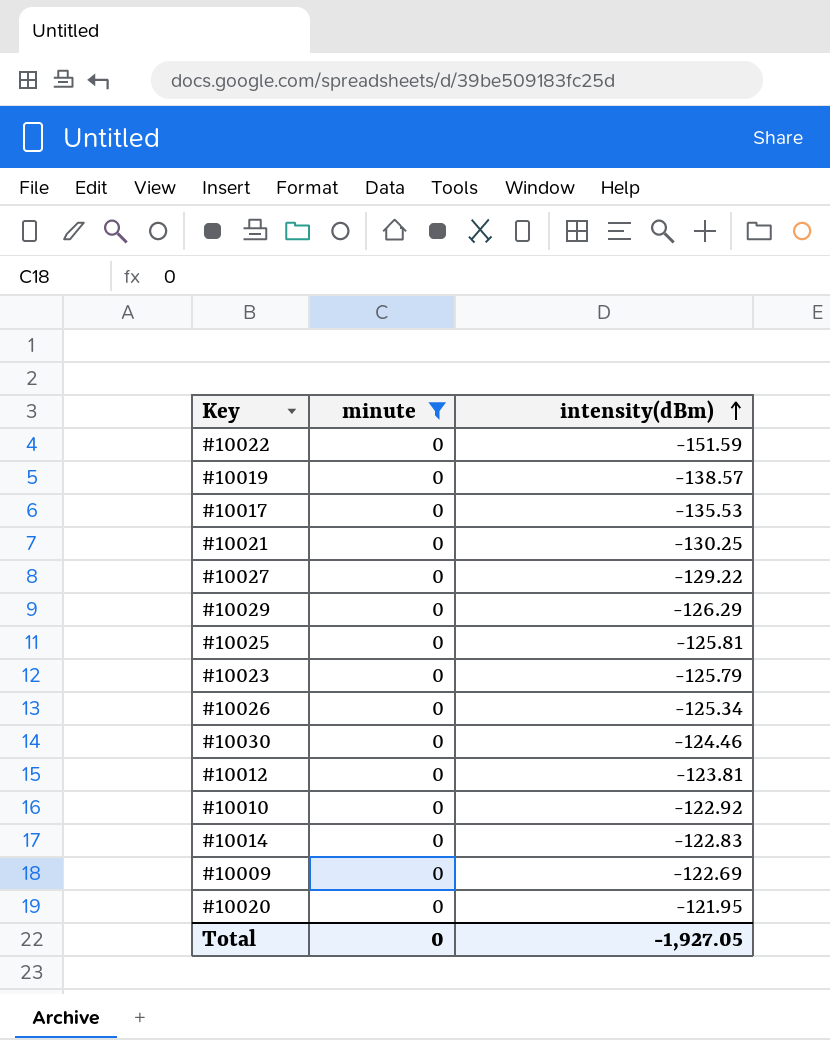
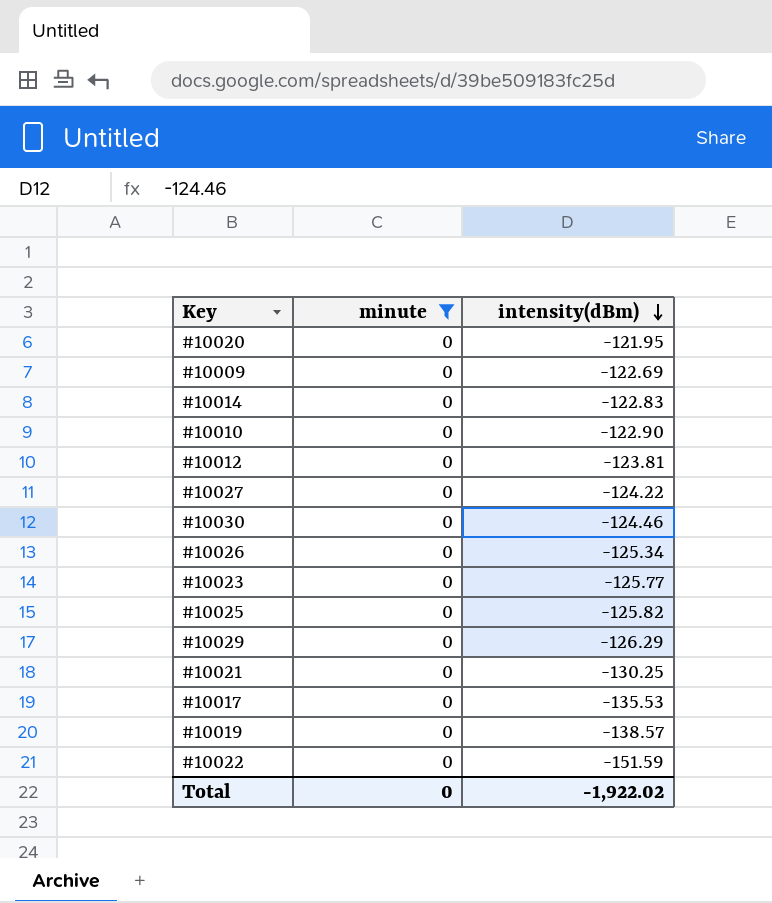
row order: intensity(dBm) ascending -> intensity(dBm) descending
#10010 | intensity(dBm): -122.92 -> -122.90
#10027 | intensity(dBm): -129.22 -> -124.22
#10023 | intensity(dBm): -125.79 -> -125.77
#10025 | intensity(dBm): -125.81 -> -125.82
Total | intensity(dBm): -1,927.05 -> -1,922.02

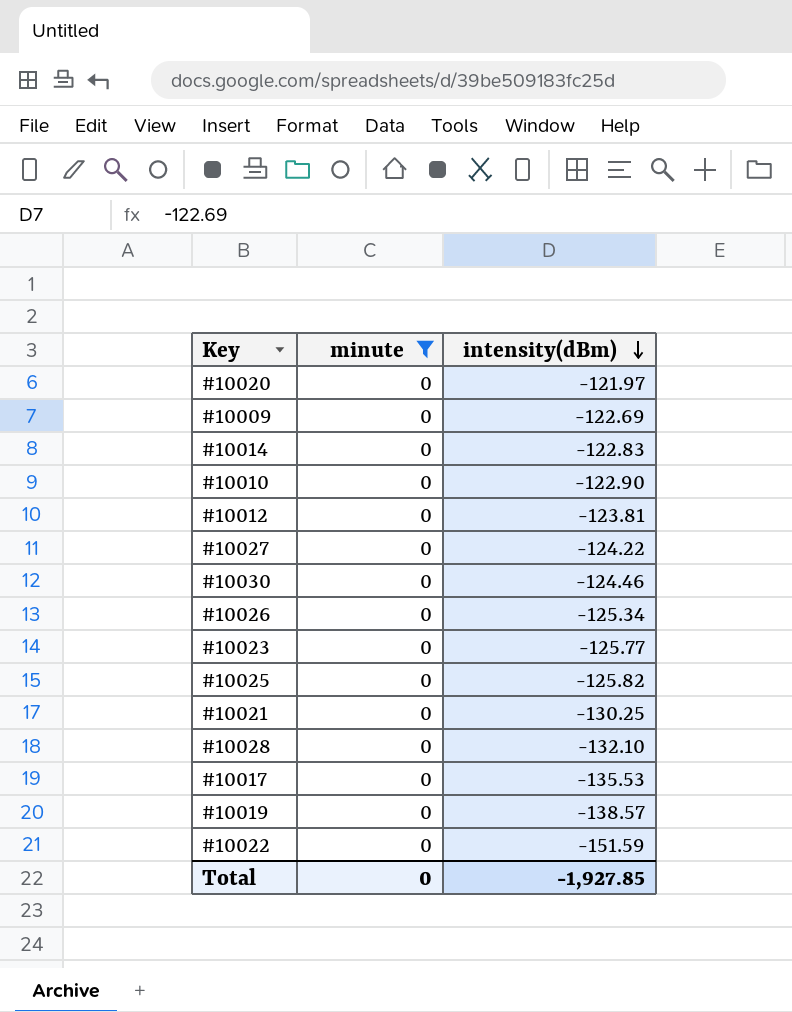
row #10029: 0 | -126.29 -> none
#10020 | intensity(dBm): -121.95 -> -121.97
row #10028: none -> 0 | -132.10
Total | intensity(dBm): -1,922.02 -> -1,927.85

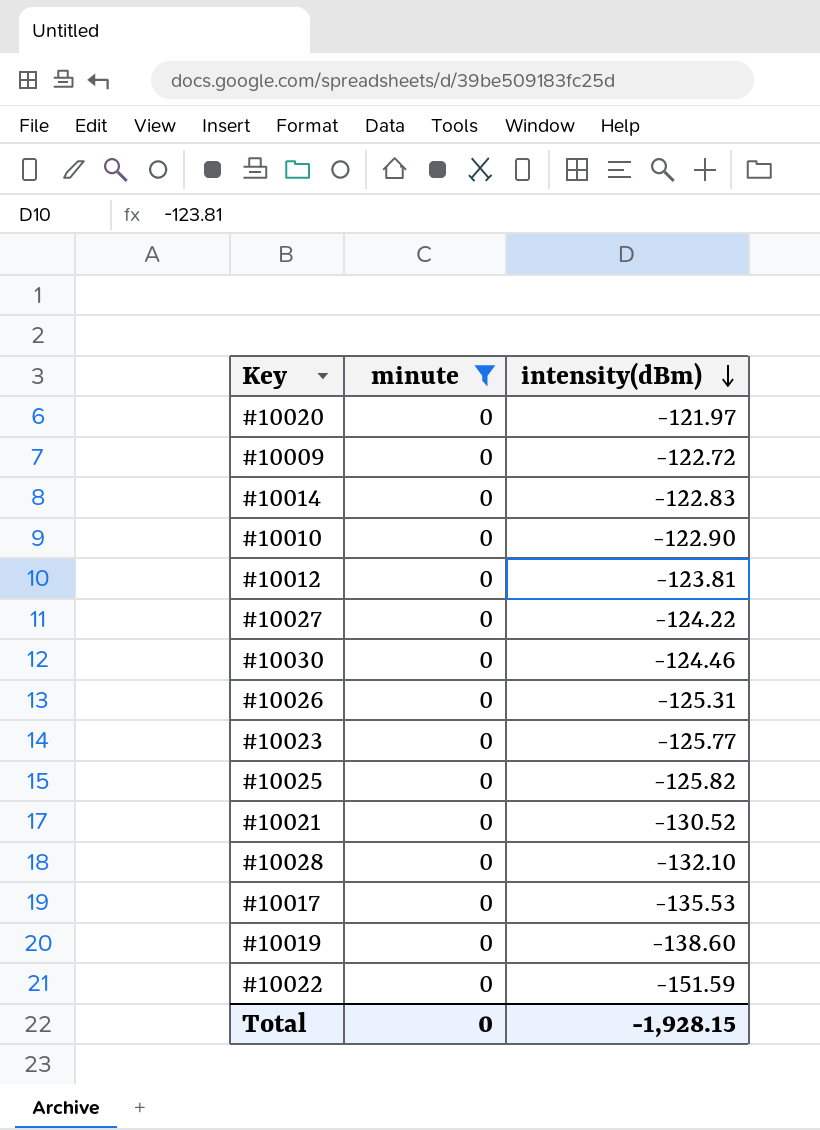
#10009 | intensity(dBm): -122.69 -> -122.72
#10026 | intensity(dBm): -125.34 -> -125.31
#10021 | intensity(dBm): -130.25 -> -130.52
#10019 | intensity(dBm): -138.57 -> -138.60
Total | intensity(dBm): -1,927.85 -> -1,928.15

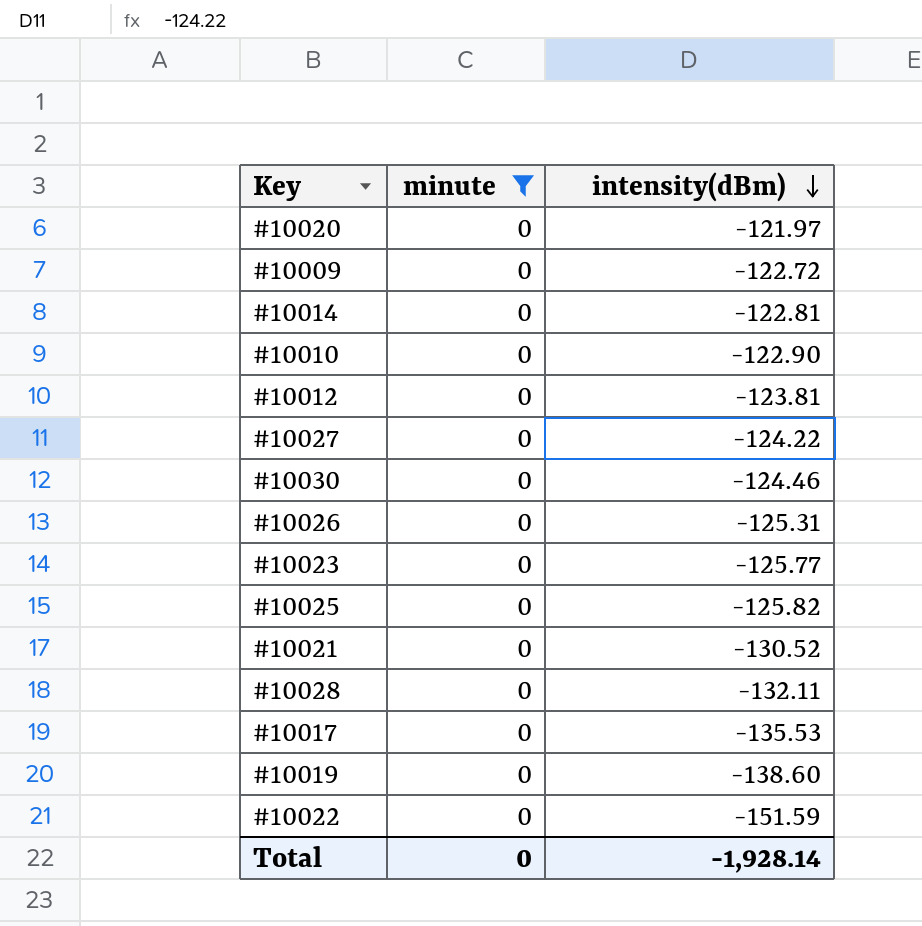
#10014 | intensity(dBm): -122.83 -> -122.81
#10028 | intensity(dBm): -132.10 -> -132.11
Total | intensity(dBm): -1,928.15 -> -1,928.14

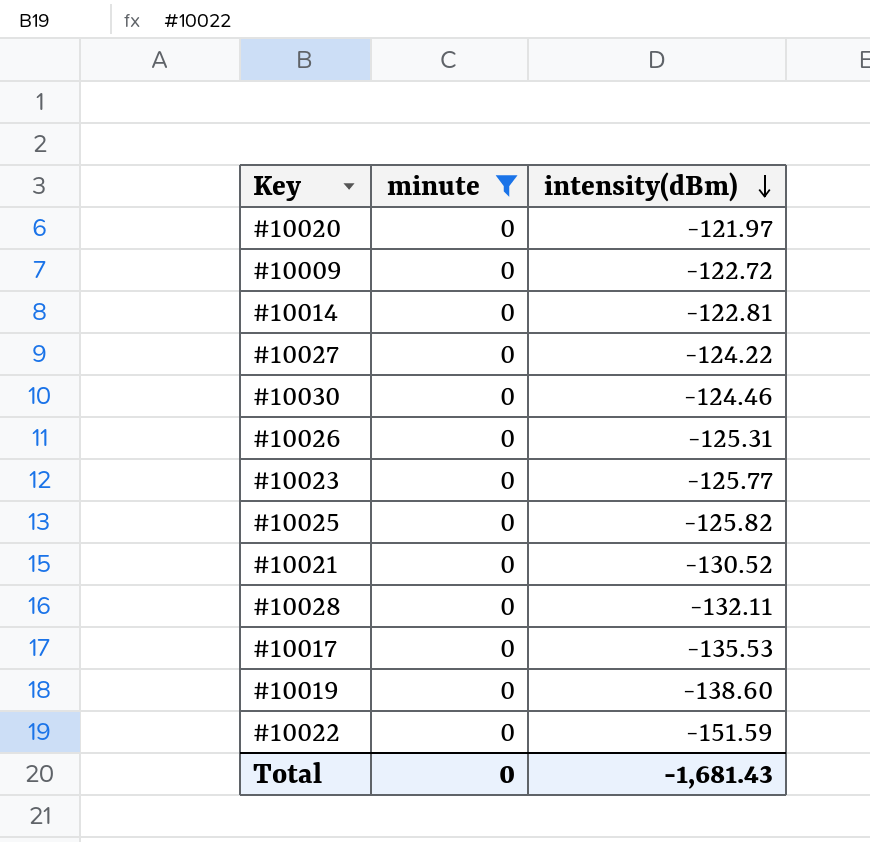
row #10010: 0 | -122.90 -> none
row #10012: 0 | -123.81 -> none
Total | intensity(dBm): -1,928.14 -> -1,681.43

